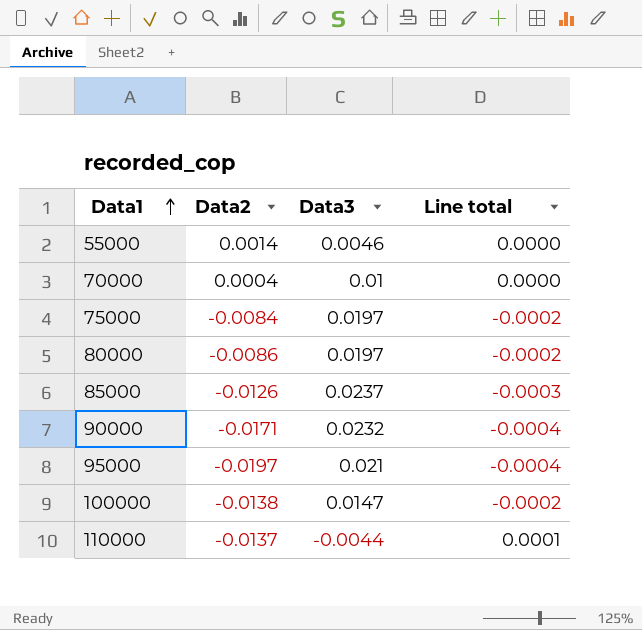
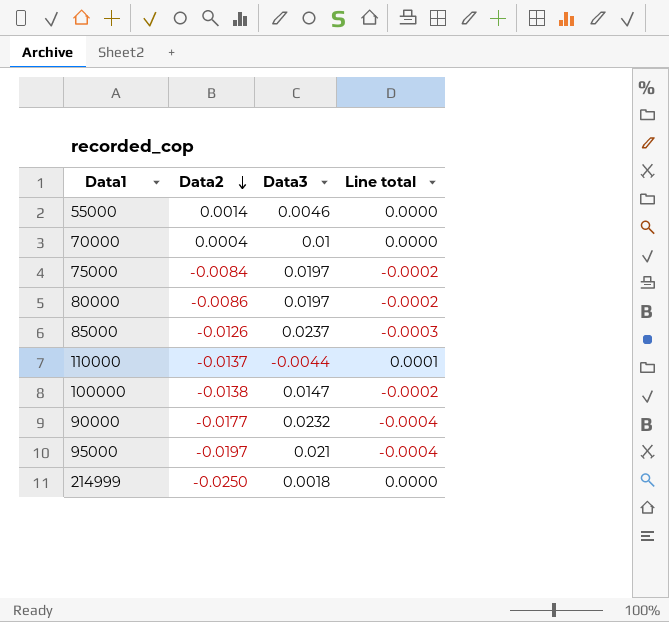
row order: Data1 ascending -> Data2 descending
90000 | Data2: -0.0171 -> -0.0177
row 214999: none -> -0.0250 | 0.0018 | 0.0000

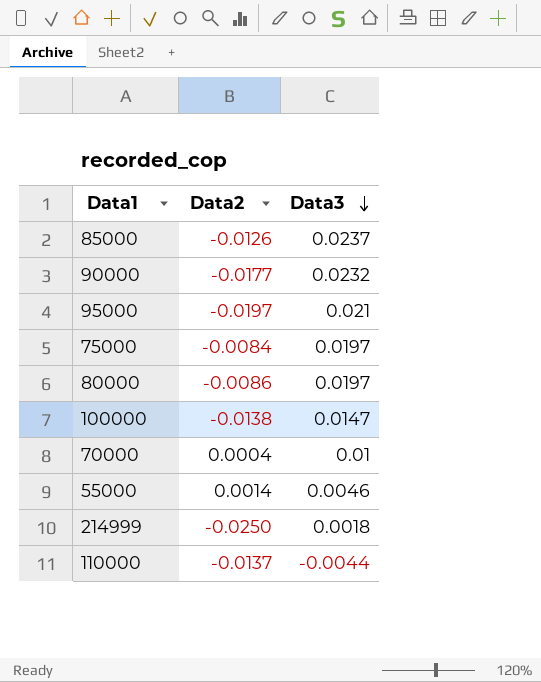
row order: Data2 descending -> Data3 descending
column Line total | formula: [Data2] * [Data3] -> none

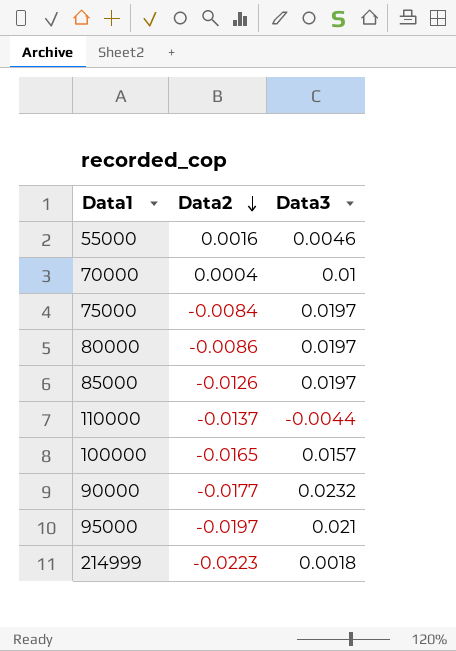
row order: Data3 descending -> Data2 descending
55000 | Data2: 0.0014 -> 0.0016
85000 | Data3: 0.0237 -> 0.0197
100000 | Data2: -0.0138 -> -0.0165
100000 | Data3: 0.0147 -> 0.0157
214999 | Data2: -0.0250 -> -0.0223

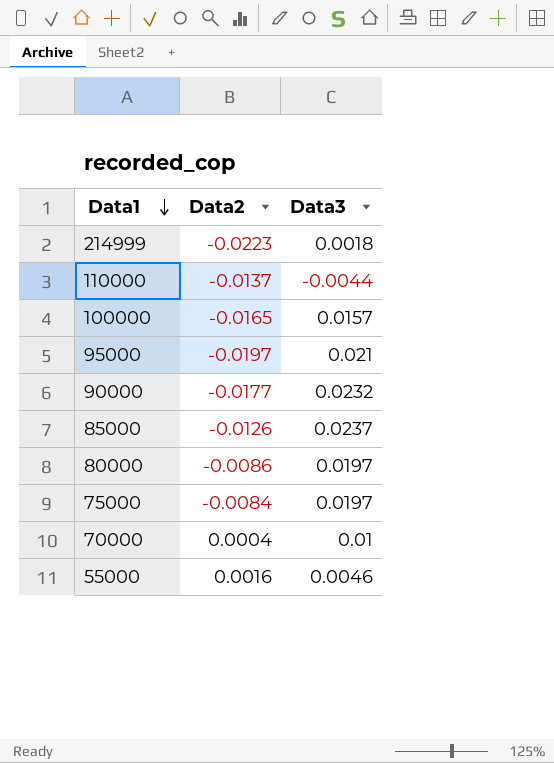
row order: Data2 descending -> Data1 descending
85000 | Data3: 0.0197 -> 0.0237

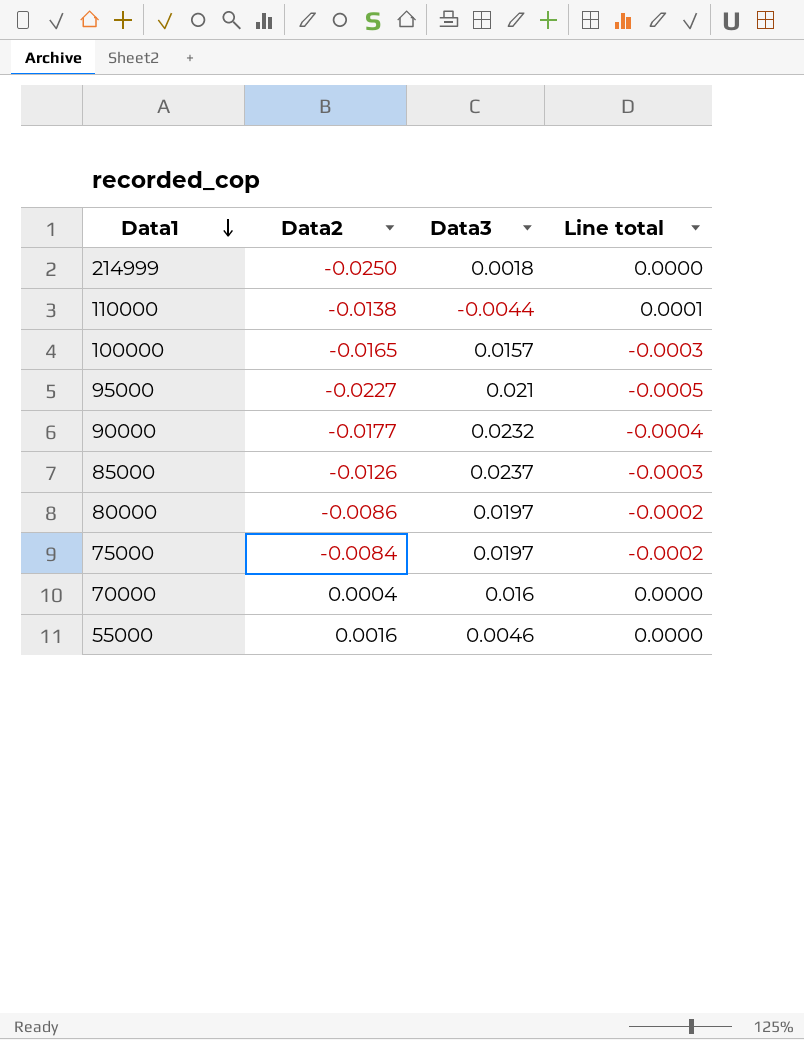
column Line total | formula: none -> [Data2] * [Data3]
214999 | Data2: -0.0223 -> -0.0250
110000 | Data2: -0.0137 -> -0.0138
95000 | Data2: -0.0197 -> -0.0227
70000 | Data3: 0.01 -> 0.016

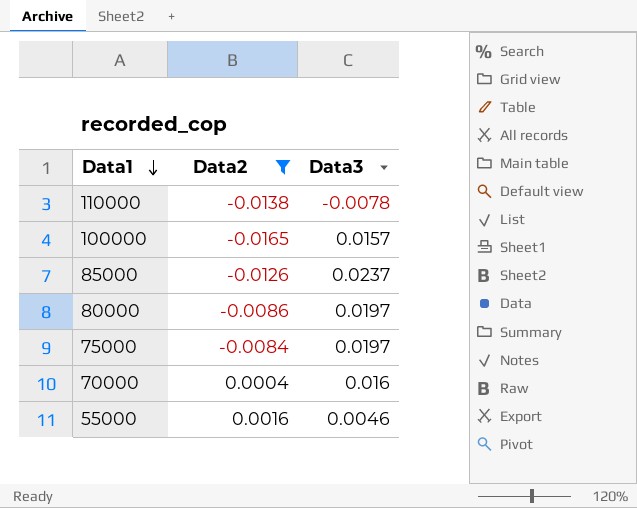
filter: none -> Data2 >= -0.0165
column Line total | formula: [Data2] * [Data3] -> none
110000 | Data3: -0.0044 -> -0.0078

